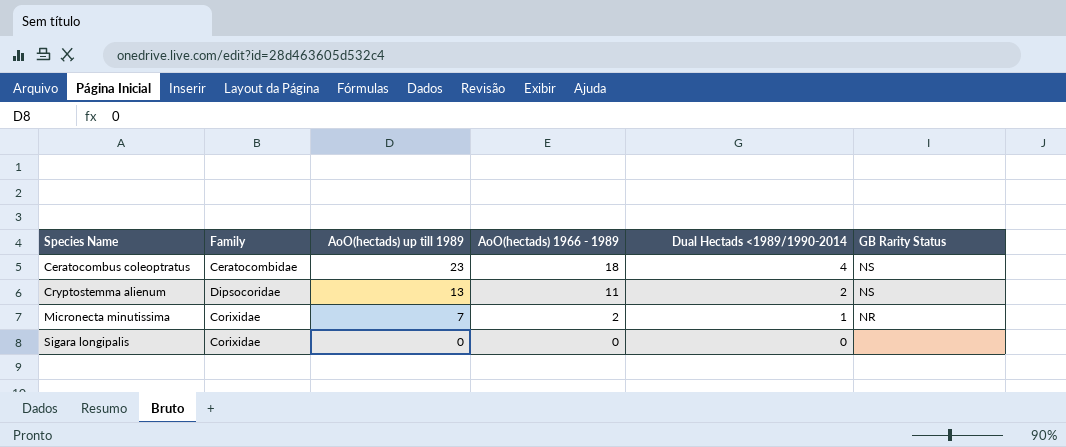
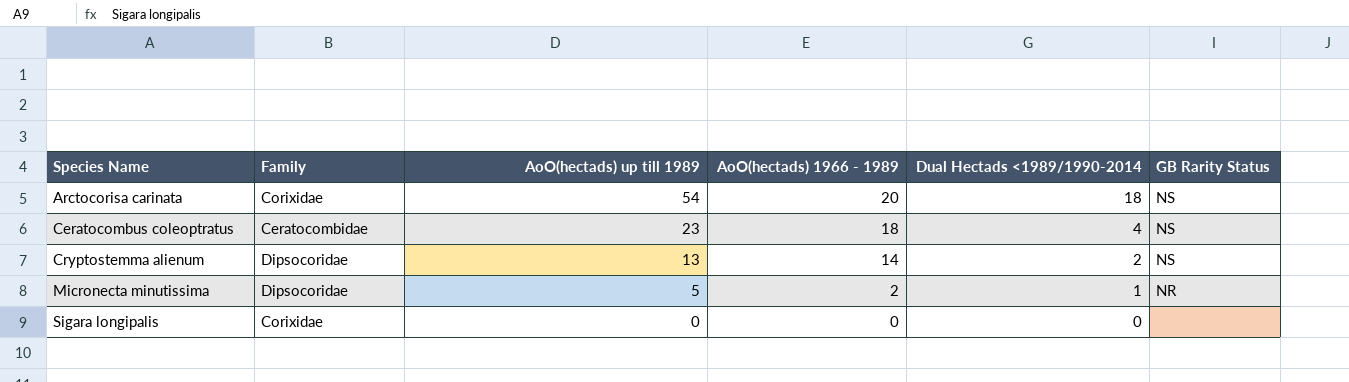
row Arctocorisa carinata: none -> Corixidae | 54 | 20 | 18 | NS
Cryptostemma alienum | AoO(hectads) 1966 - 1989: 11 -> 14
Micronecta minutissima | Family: Corixidae -> Dipsocoridae
Micronecta minutissima | AoO(hectads) up till 1989: 7 -> 5

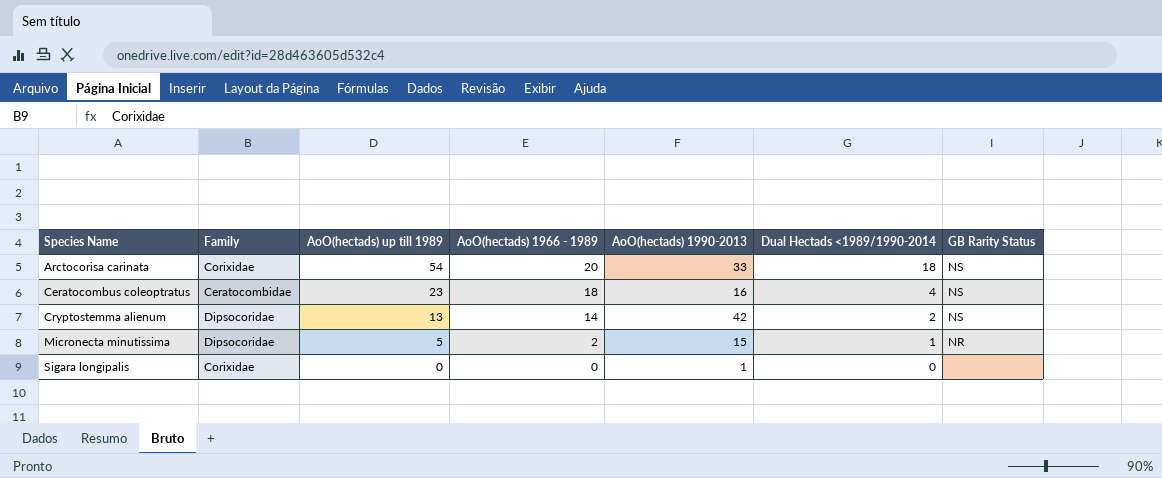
column AoO(hectads) 1990-2013 | position: none -> 5

